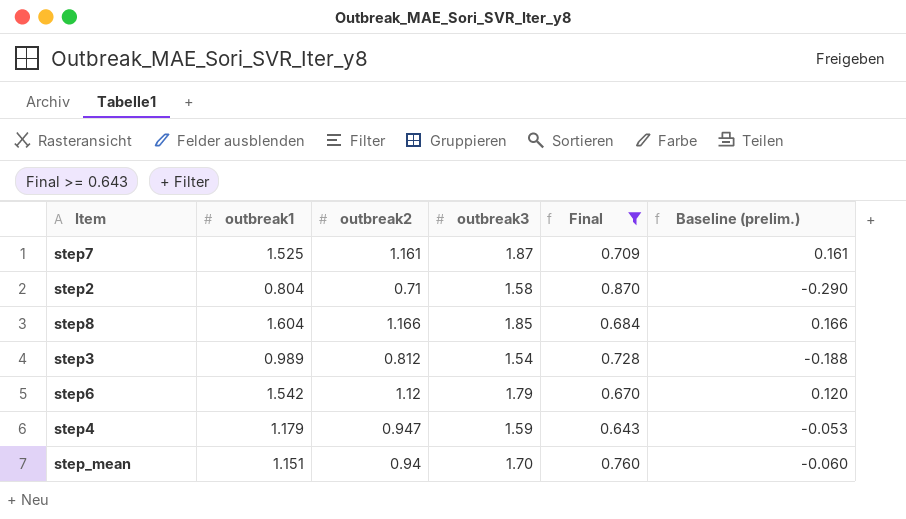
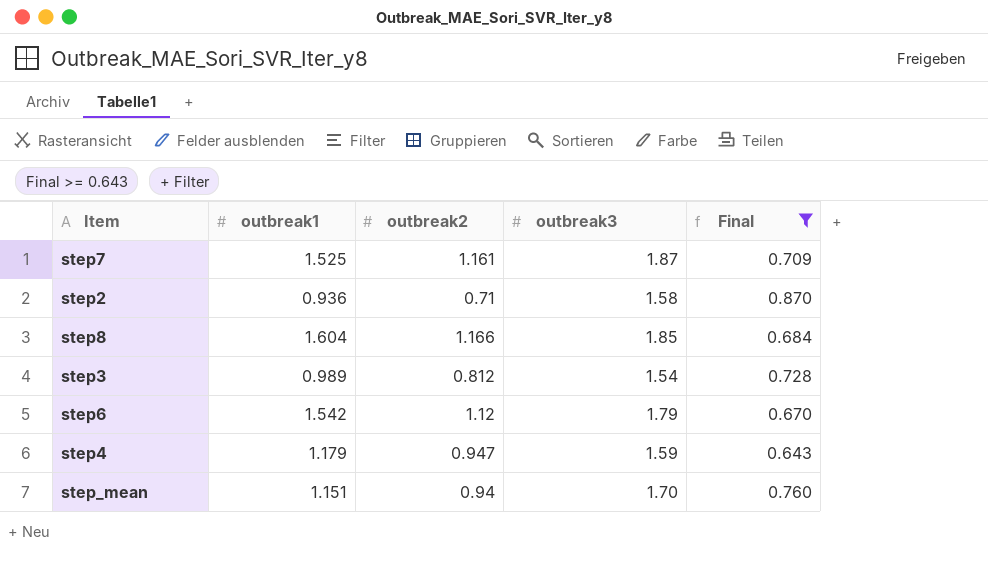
column Baseline (prelim.) | formula: [outbreak2] - 1 -> none
step2 | outbreak1: 0.804 -> 0.936

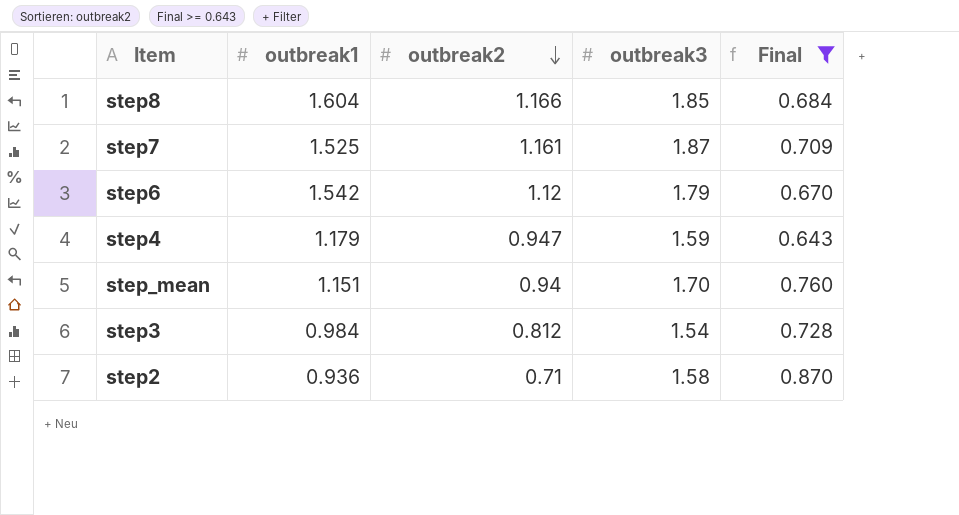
row order: none -> outbreak2 descending
step3 | outbreak1: 0.989 -> 0.984

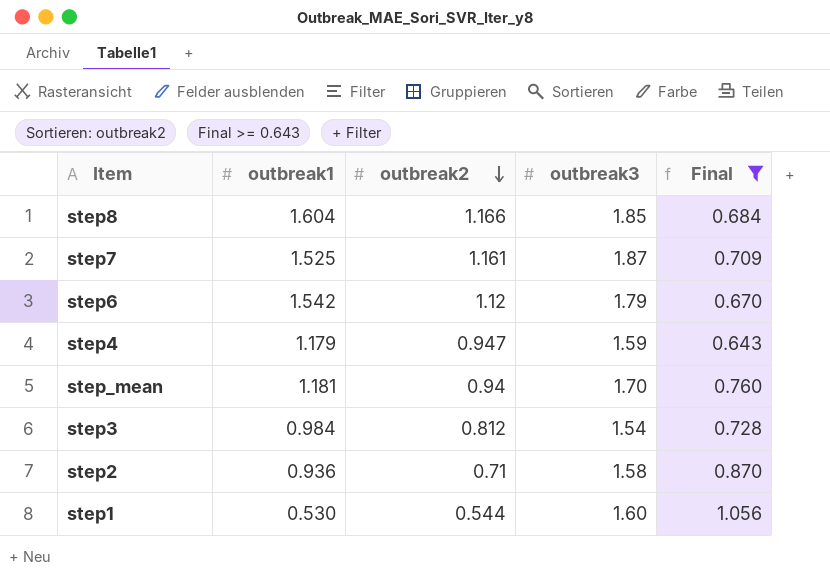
step_mean | outbreak1: 1.151 -> 1.181
row step1: none -> 0.530 | 0.544 | 1.60 | 1.056

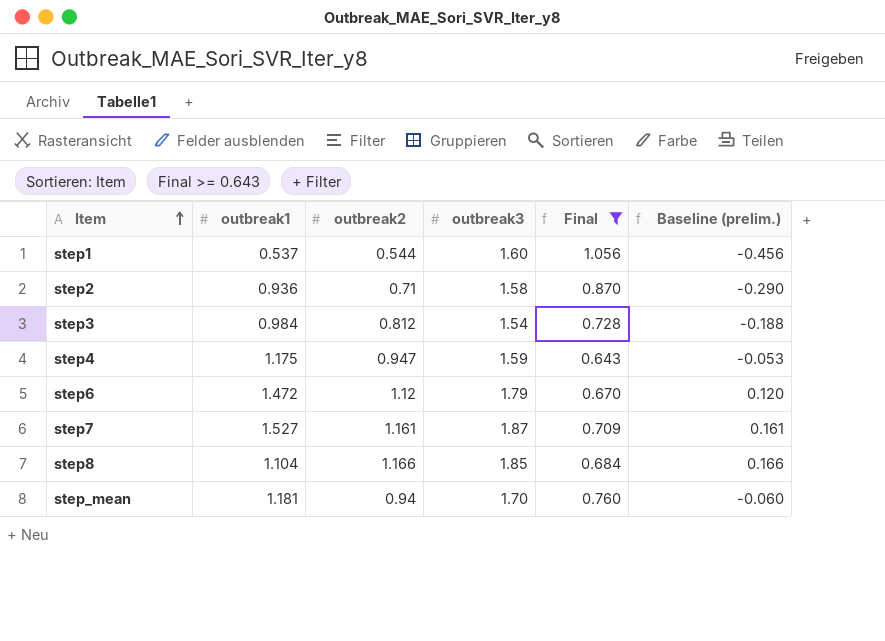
row order: outbreak2 descending -> Item ascending
column Baseline (prelim.) | formula: none -> [outbreak2] - 1
step1 | outbreak1: 0.530 -> 0.537
step4 | outbreak1: 1.179 -> 1.175
step6 | outbreak1: 1.542 -> 1.472
step7 | outbreak1: 1.525 -> 1.527
step8 | outbreak1: 1.604 -> 1.104

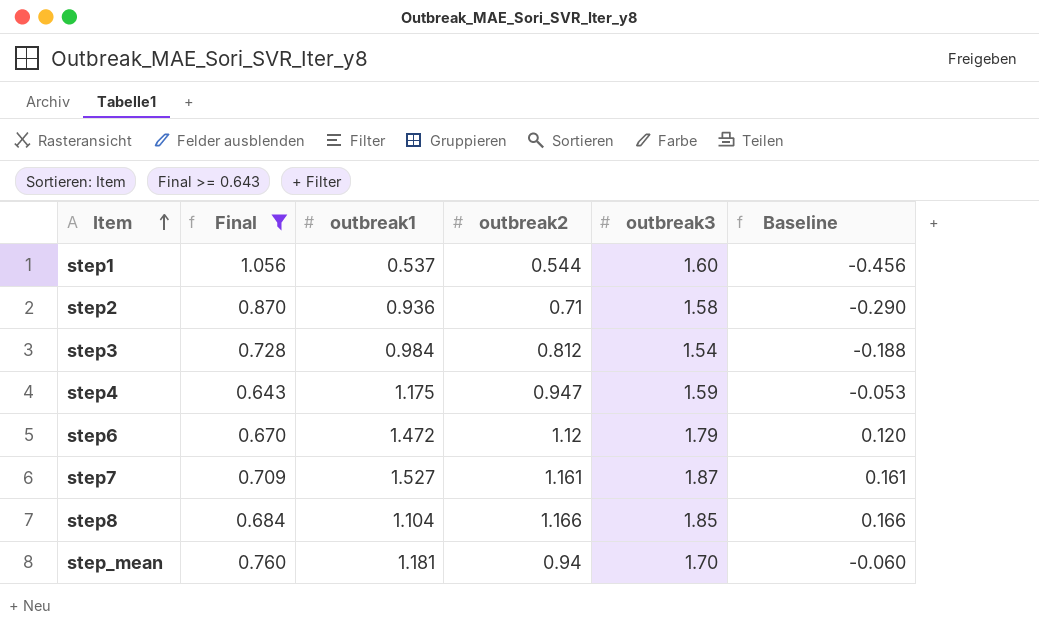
column Final | position: 5 -> 2
column name: Baseline (prelim.) -> Baseline

